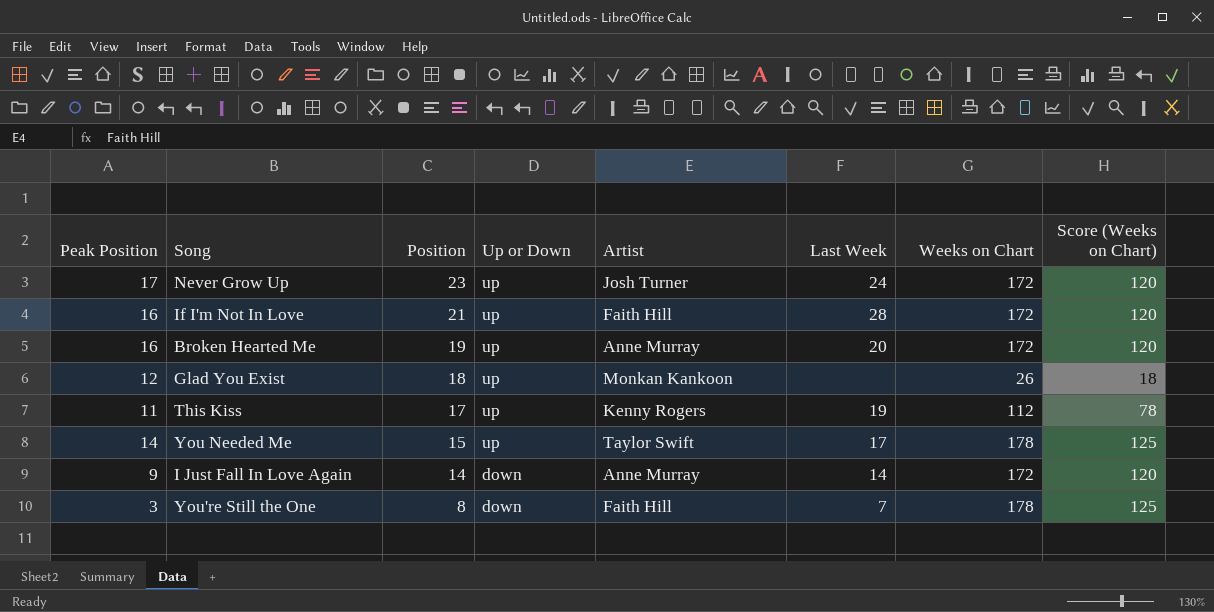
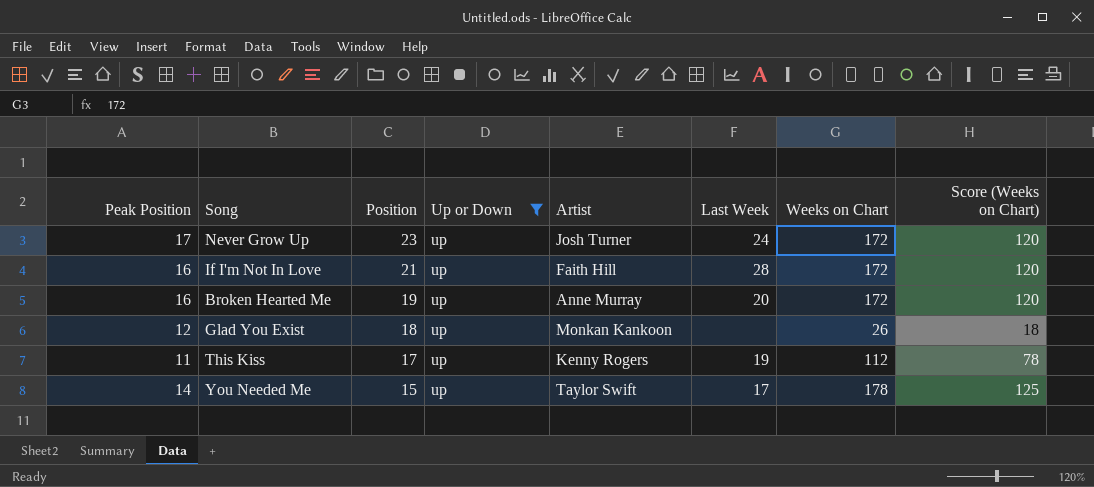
filter: none -> Up or Down = up

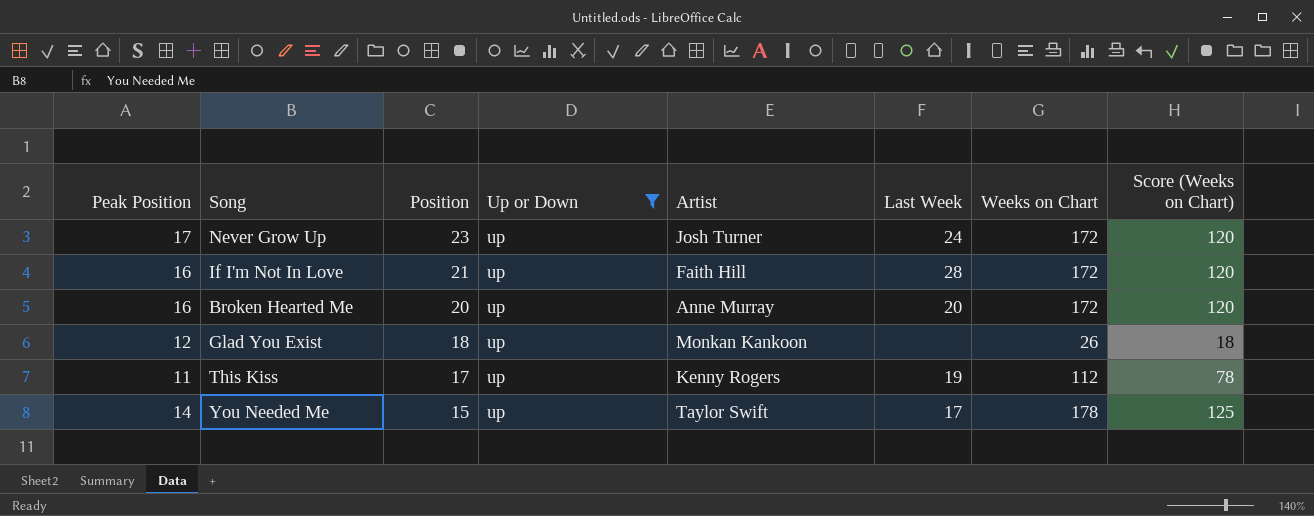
Broken Hearted Me | Position: 19 -> 20

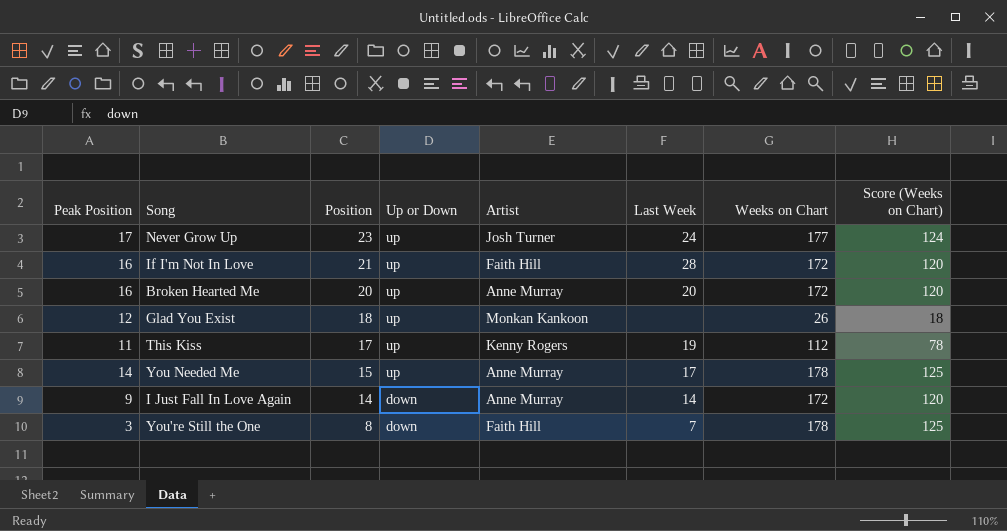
filter: Up or Down = up -> none
Never Grow Up | Weeks on Chart: 172 -> 177
Never Grow Up | Score (Weeks on Chart): 120 -> 124
You Needed Me | Artist: Taylor Swift -> Anne Murray

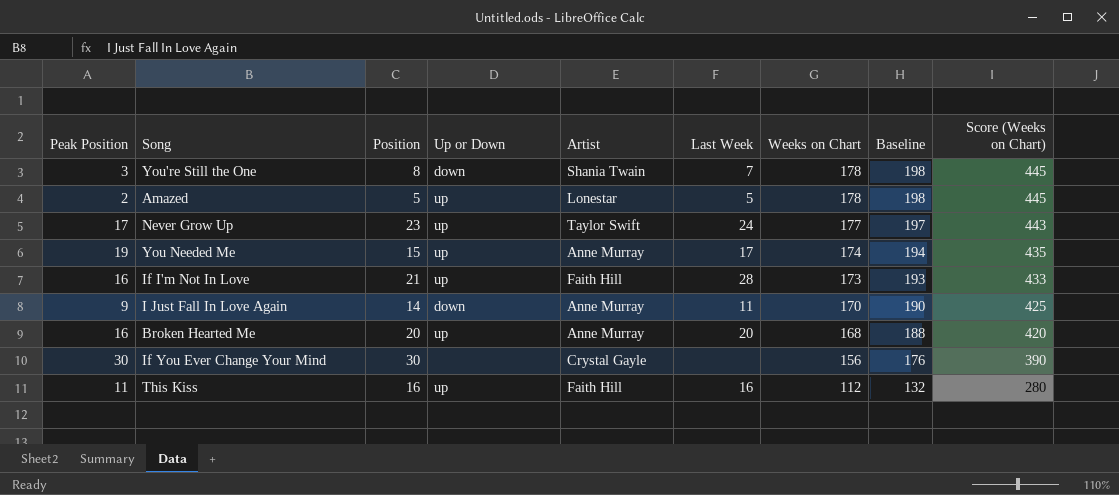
row order: Position descending -> Weeks on Chart descending
column Baseline | formula: none -> [Weeks on Chart] + 20
column Score (Weeks on Chart) | formula: [Weeks on Chart] * 0.7 -> [Weeks on Chart] * 2.5
row Glad You Exist: 12 | 18 | up | Monkan Kankoon | none | 26 | 18 -> none
You're Still the One | Artist: Faith Hill -> Shania Twain
row Amazed: none -> 2 | 5 | up | Lonestar | 5 | 178 | 198 | 445
Never Grow Up | Artist: Josh Turner -> Taylor Swift
You Needed Me | Peak Position: 14 -> 19
You Needed Me | Weeks on Chart: 178 -> 174
If I'm Not In Love | Weeks on Chart: 172 -> 173
I Just Fall In Love Again | Last Week: 14 -> 11
I Just Fall In Love Again | Weeks on Chart: 172 -> 170
Broken Hearted Me | Weeks on Chart: 172 -> 168
row If You Ever Change Your Mind: none -> 30 | 30 | none | Crystal Gayle | none | 156 | 176 | 390
This Kiss | Position: 17 -> 16
This Kiss | Artist: Kenny Rogers -> Faith Hill
This Kiss | Last Week: 19 -> 16

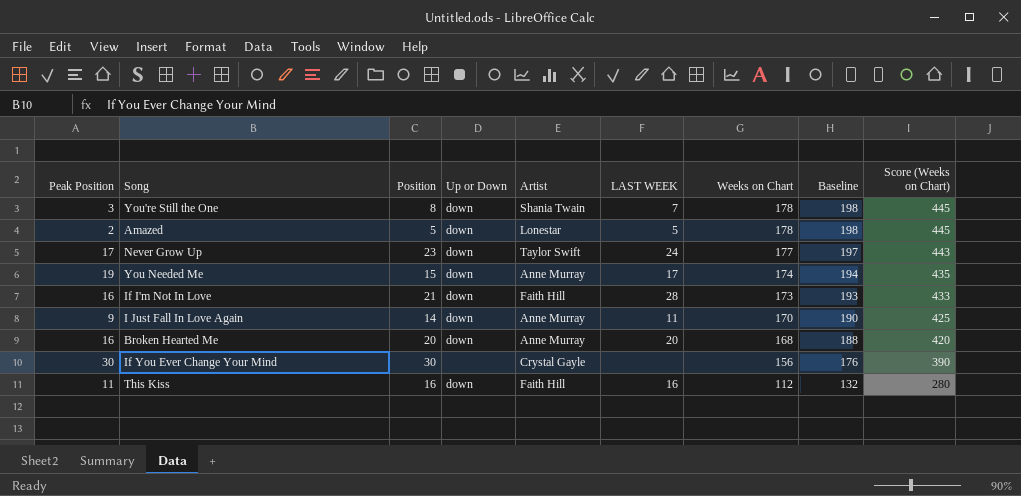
column name: Last Week -> LAST WEEK
Amazed | Up or Down: up -> down
Never Grow Up | Up or Down: up -> down
You Needed Me | Up or Down: up -> down
If I'm Not In Love | Up or Down: up -> down
Broken Hearted Me | Up or Down: up -> down
This Kiss | Up or Down: up -> down

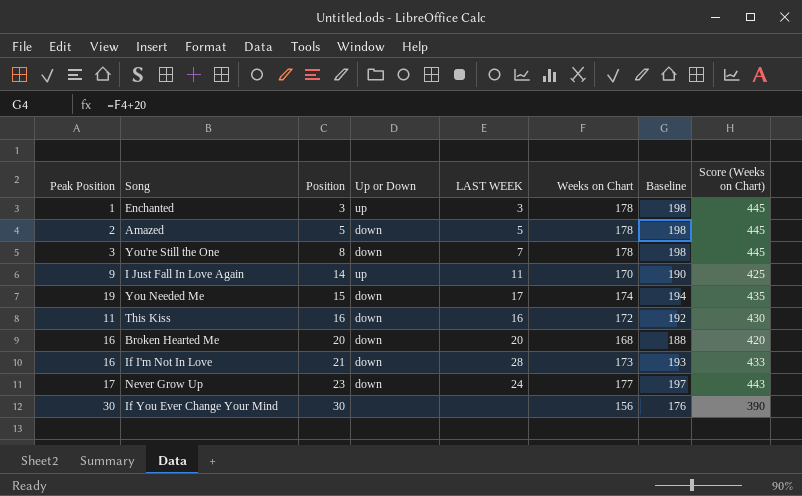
row order: Weeks on Chart descending -> Position ascending
column Artist | position: 5 -> none
row Enchanted: none -> 1 | 3 | up | 3 | 178 | 198 | 445
I Just Fall In Love Again | Up or Down: down -> up
This Kiss | Weeks on Chart: 112 -> 172
This Kiss | Baseline: 132 -> 192
This Kiss | Score (Weeks on Chart): 280 -> 430

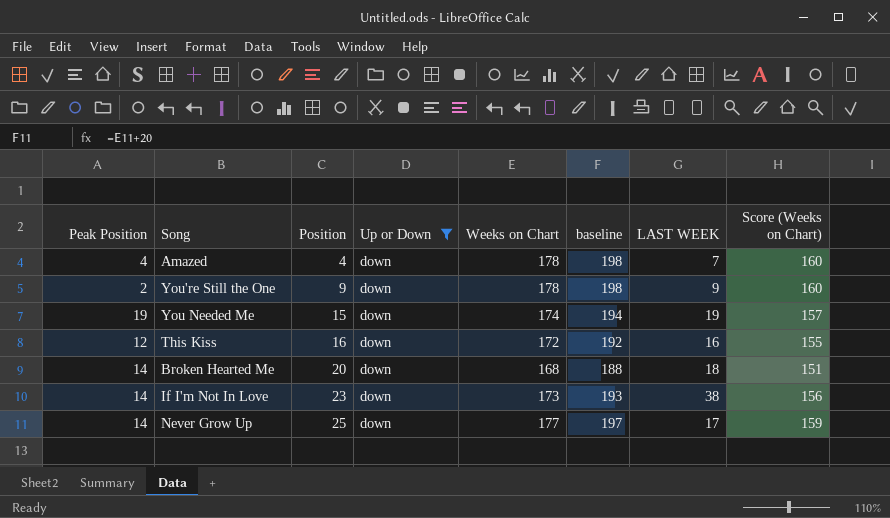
filter: none -> Up or Down = down
column name: Baseline -> baseline
column LAST WEEK | position: 5 -> 7
column Score (Weeks on Chart) | formula: [Weeks on Chart] * 2.5 -> [Weeks on Chart] * 0.9
Amazed | Peak Position: 2 -> 4
Amazed | Position: 5 -> 4
Amazed | LAST WEEK: 5 -> 7
You're Still the One | Peak Position: 3 -> 2
You're Still the One | Position: 8 -> 9
You're Still the One | LAST WEEK: 7 -> 9
You Needed Me | LAST WEEK: 17 -> 19
This Kiss | Peak Position: 11 -> 12
Broken Hearted Me | Peak Position: 16 -> 14
Broken Hearted Me | LAST WEEK: 20 -> 18
If I'm Not In Love | Peak Position: 16 -> 14
If I'm Not In Love | Position: 21 -> 23
If I'm Not In Love | LAST WEEK: 28 -> 38
Never Grow Up | Peak Position: 17 -> 14
Never Grow Up | Position: 23 -> 25
Never Grow Up | LAST WEEK: 24 -> 17

